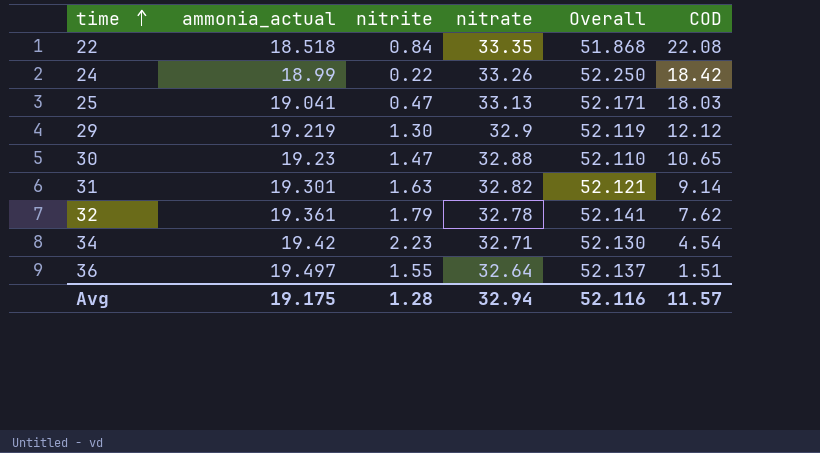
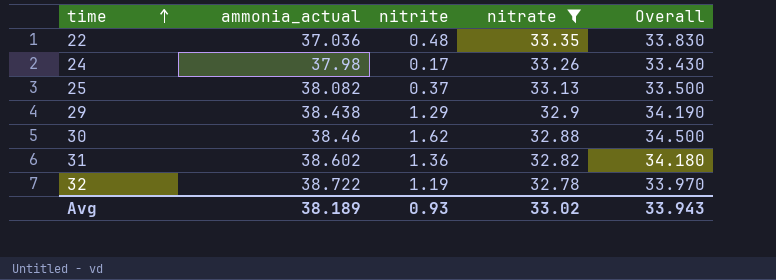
filter: none -> nitrate >= 32.78
column COD | position: 6 -> none
column Overall | formula: [ammonia_actual] + [nitrate] -> [nitrite] + [nitrate]
22 | ammonia_actual: 18.518 -> 37.036
22 | nitrite: 0.84 -> 0.48
24 | ammonia_actual: 18.99 -> 37.98
24 | nitrite: 0.22 -> 0.17
25 | ammonia_actual: 19.041 -> 38.082
25 | nitrite: 0.47 -> 0.37
29 | ammonia_actual: 19.219 -> 38.438
29 | nitrite: 1.30 -> 1.29
30 | ammonia_actual: 19.23 -> 38.46
30 | nitrite: 1.47 -> 1.62
31 | ammonia_actual: 19.301 -> 38.602
31 | nitrite: 1.63 -> 1.36
32 | ammonia_actual: 19.361 -> 38.722
32 | nitrite: 1.79 -> 1.19
Avg | ammonia_actual: 19.175 -> 38.189
Avg | nitrite: 1.28 -> 0.93
Avg | nitrate: 32.94 -> 33.02
Avg | Overall: 52.116 -> 33.943

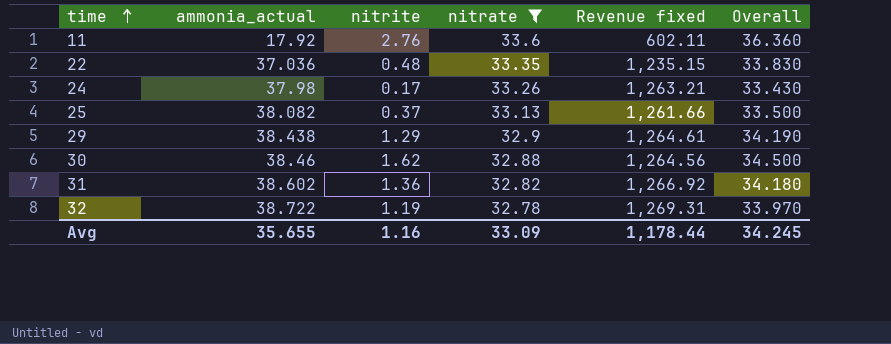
column Revenue fixed | formula: none -> [ammonia_actual] * [nitrate]
row 11: none -> 17.92 | 2.76 | 33.6 | 602.11 | 36.360
Avg | ammonia_actual: 38.189 -> 35.655
Avg | nitrite: 0.93 -> 1.16
Avg | nitrate: 33.02 -> 33.09
Avg | Overall: 33.943 -> 34.245

